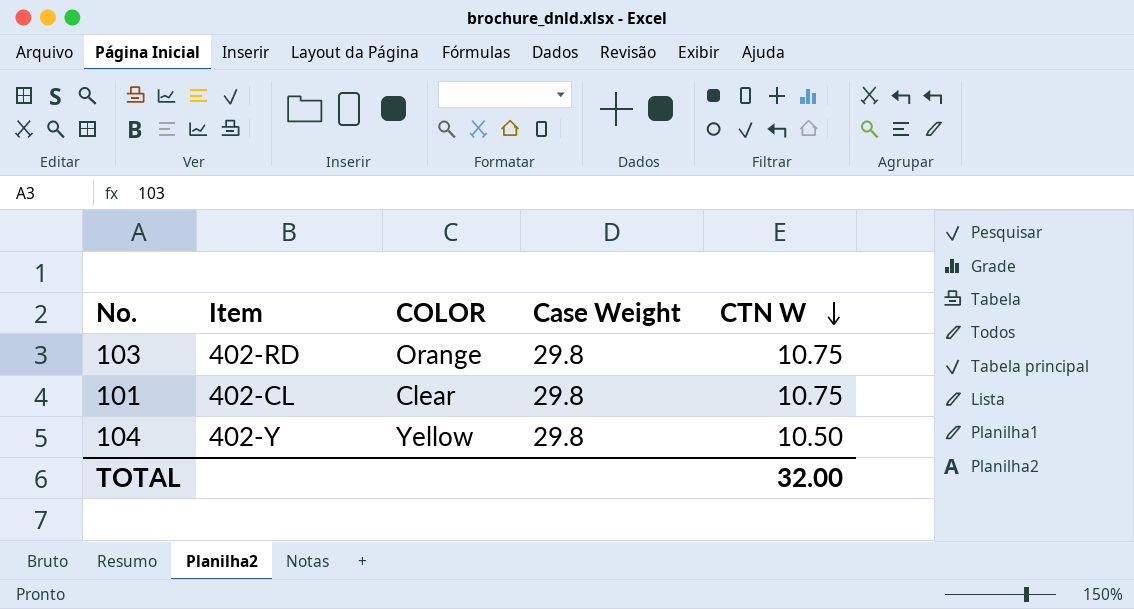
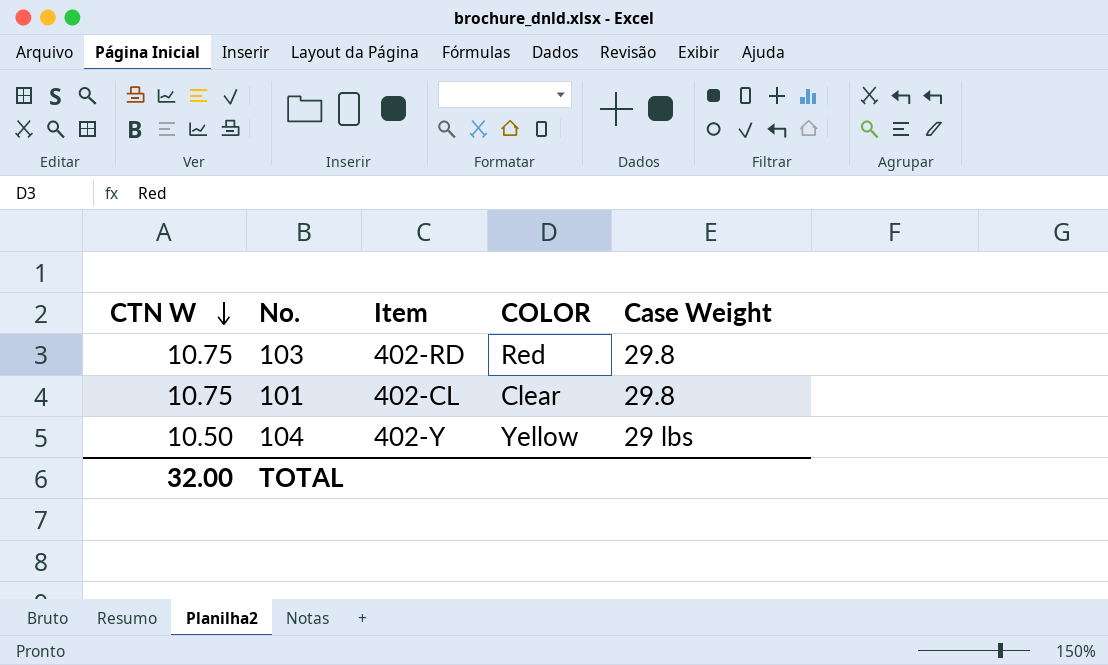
column CTN W | position: 5 -> 1
103 | COLOR: Orange -> Red
104 | Case Weight: 29.8 -> 29 lbs

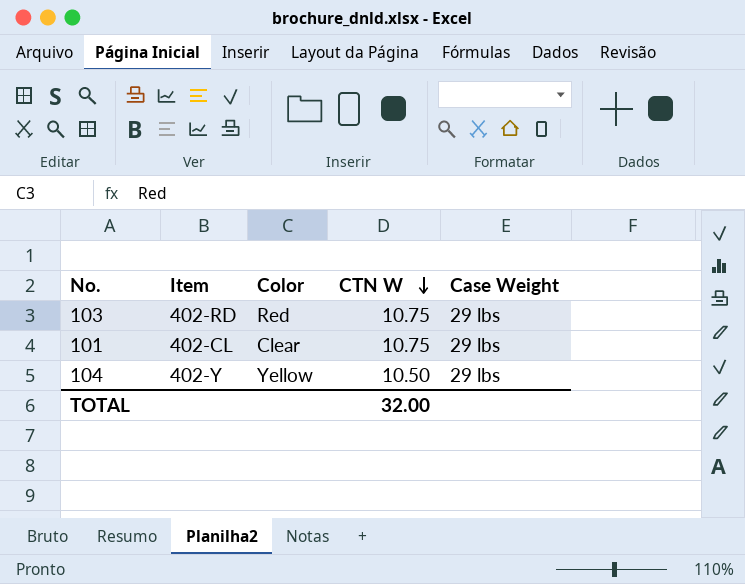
column name: COLOR -> Color
column CTN W | position: 1 -> 4
103 | Case Weight: 29.8 -> 29 lbs
101 | Case Weight: 29.8 -> 29 lbs

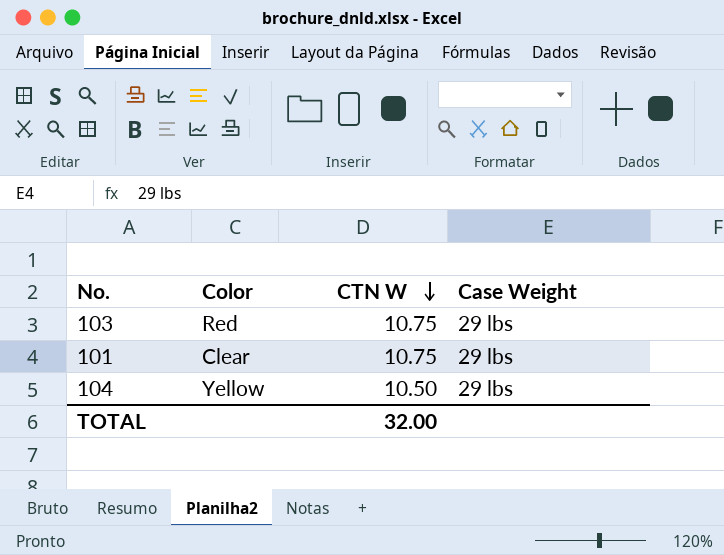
column Item | position: 2 -> none

